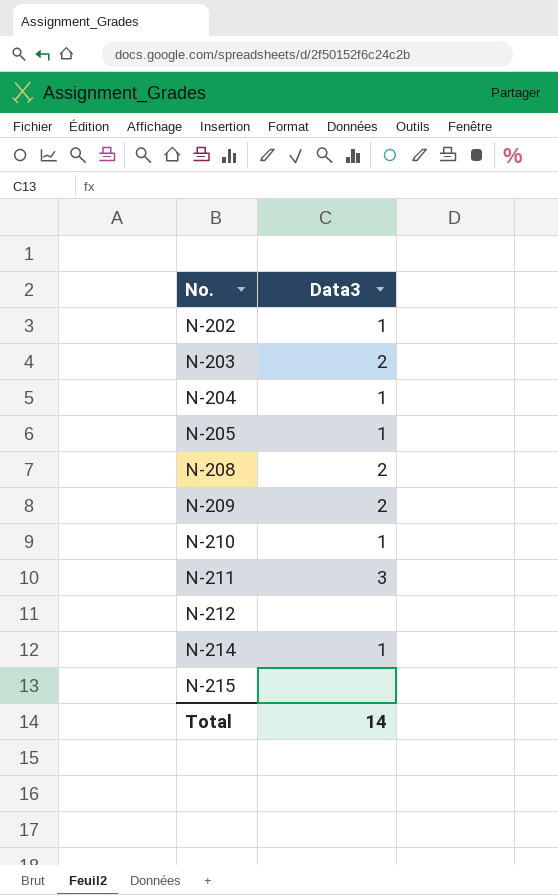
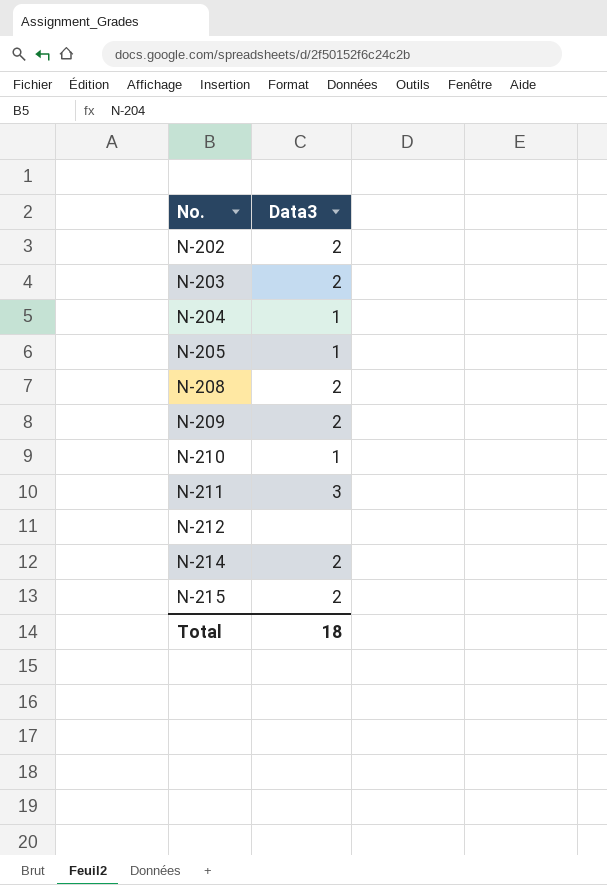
N-202 | Data3: 1 -> 2
N-214 | Data3: 1 -> 2
N-215 | Data3: none -> 2
Total | Data3: 14 -> 18

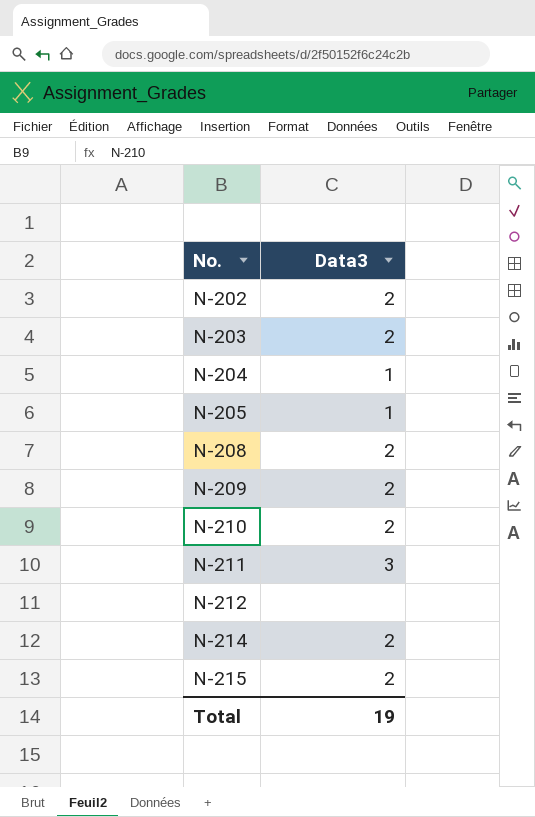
N-210 | Data3: 1 -> 2
Total | Data3: 18 -> 19

